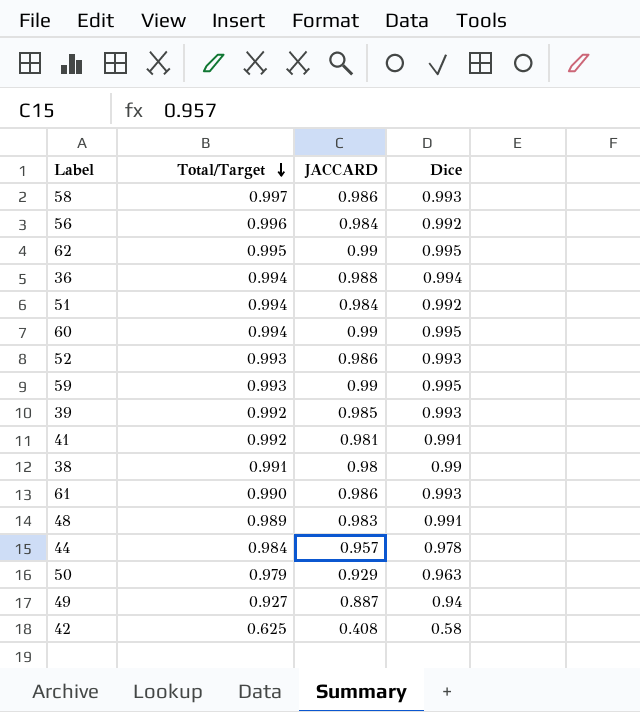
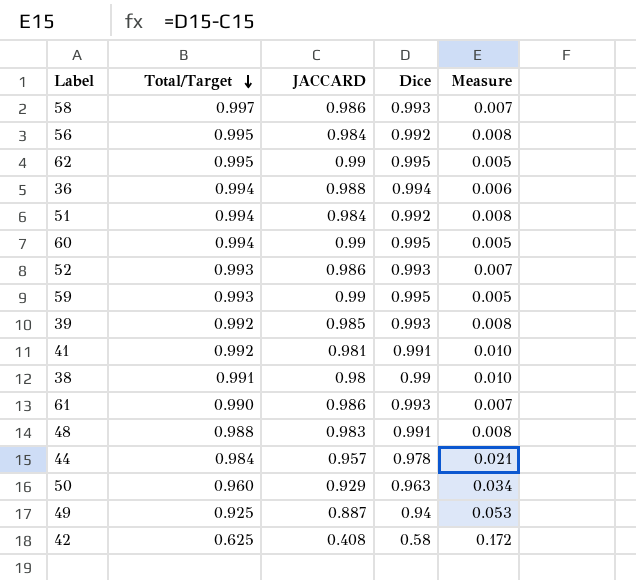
column Measure | formula: none -> [Dice] - [JACCARD]
56 | Total/Target: 0.996 -> 0.995
48 | Total/Target: 0.989 -> 0.988
50 | Total/Target: 0.979 -> 0.960
49 | Total/Target: 0.927 -> 0.925

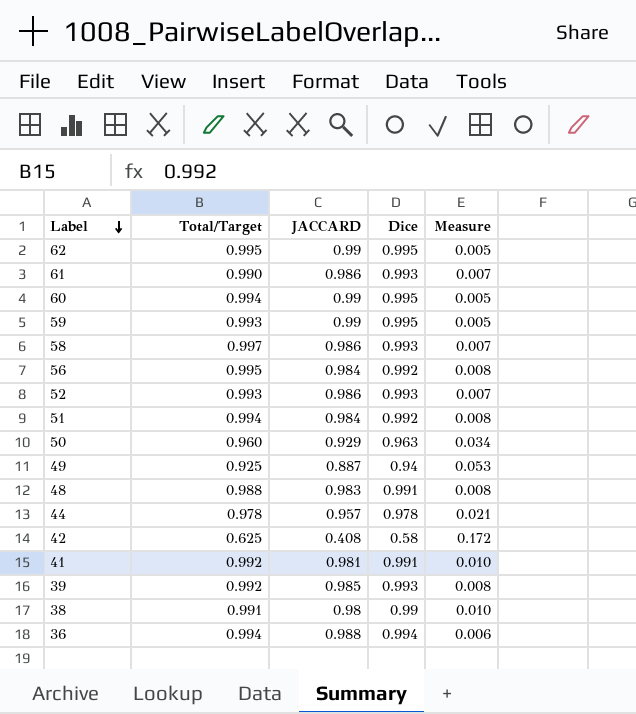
row order: Total/Target descending -> Label descending
44 | Total/Target: 0.984 -> 0.978

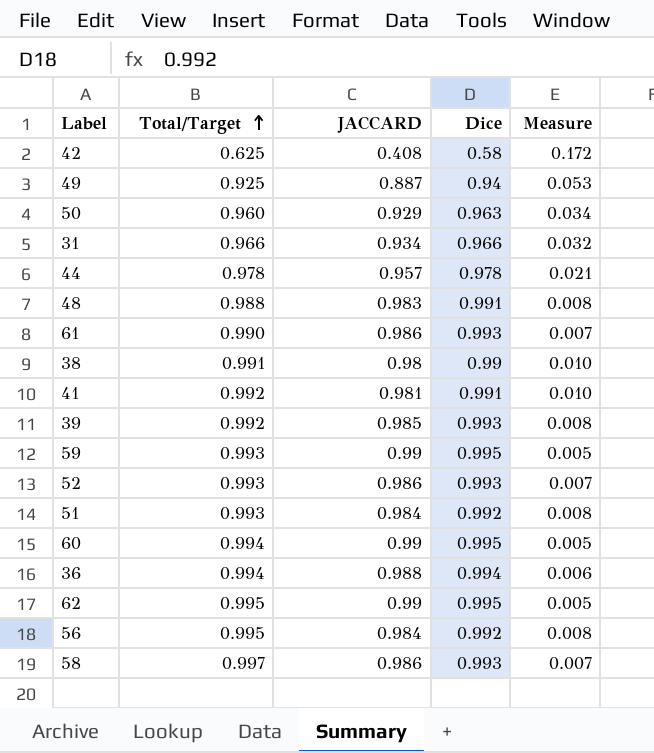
row order: Label descending -> Total/Target ascending
row 31: none -> 0.966 | 0.934 | 0.966 | 0.032
51 | Total/Target: 0.994 -> 0.993

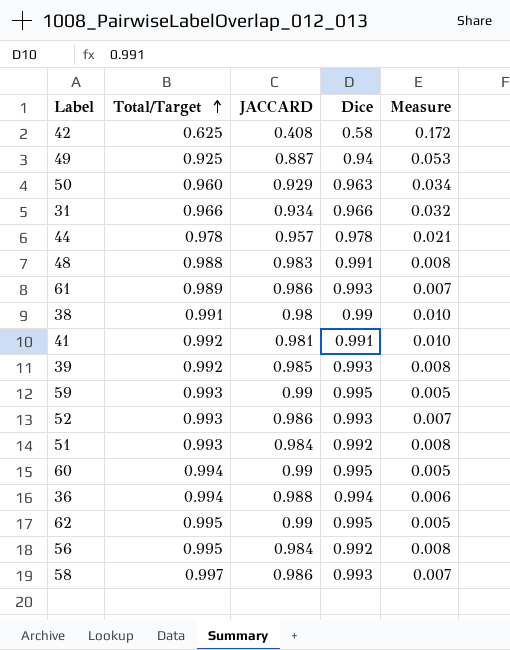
61 | Total/Target: 0.990 -> 0.989

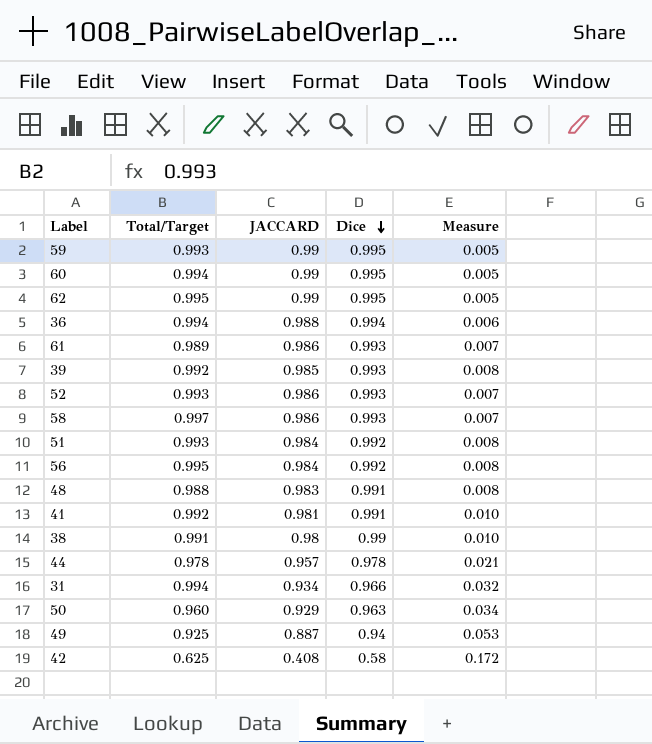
row order: Total/Target ascending -> Dice descending
31 | Total/Target: 0.966 -> 0.994

